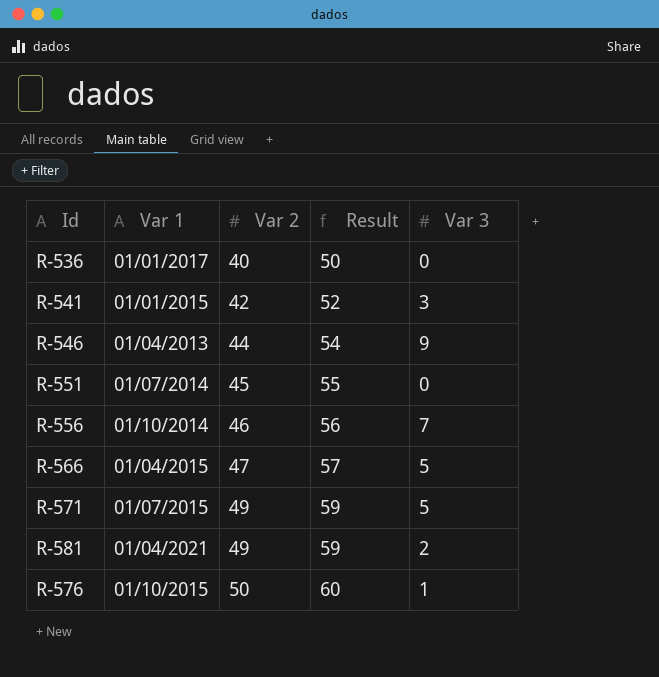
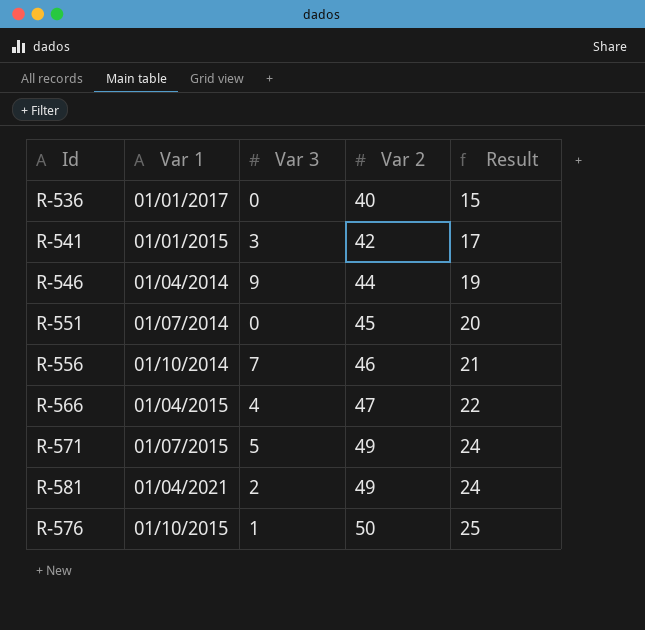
column Var 3 | position: 5 -> 3
column Result | formula: [Var 2] + 10 -> [Var 2] - 25
R-546 | Var 1: 01/04/2013 -> 01/04/2014
R-566 | Var 3: 5 -> 4

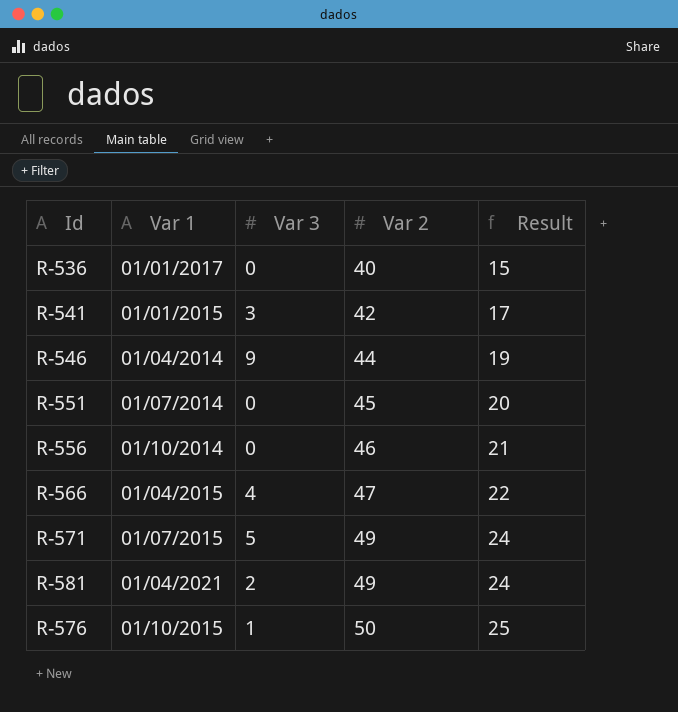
R-556 | Var 3: 7 -> 0

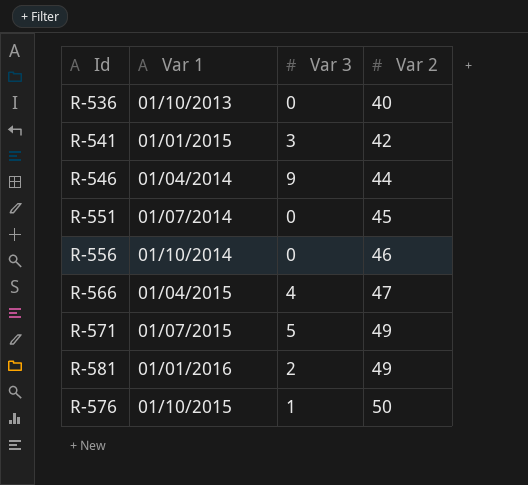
column Result | formula: [Var 2] - 25 -> none
R-536 | Var 1: 01/01/2017 -> 01/10/2013
R-581 | Var 1: 01/04/2021 -> 01/01/2016

